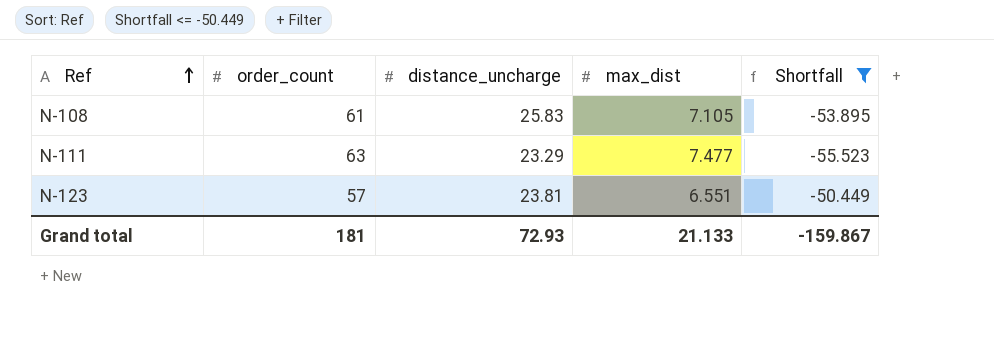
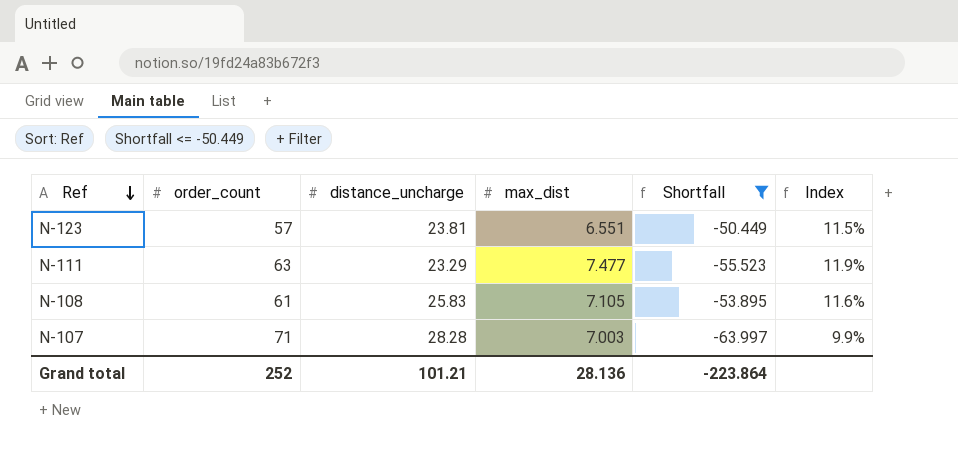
row order: Ref ascending -> Ref descending
column Index | formula: none -> [max_dist] / [order_count]
row N-107: none -> 71 | 28.28 | 7.003 | -63.997 | 9.9%
Grand total | order_count: 181 -> 252
Grand total | distance_uncharge: 72.93 -> 101.21
Grand total | max_dist: 21.133 -> 28.136
Grand total | Shortfall: -159.867 -> -223.864

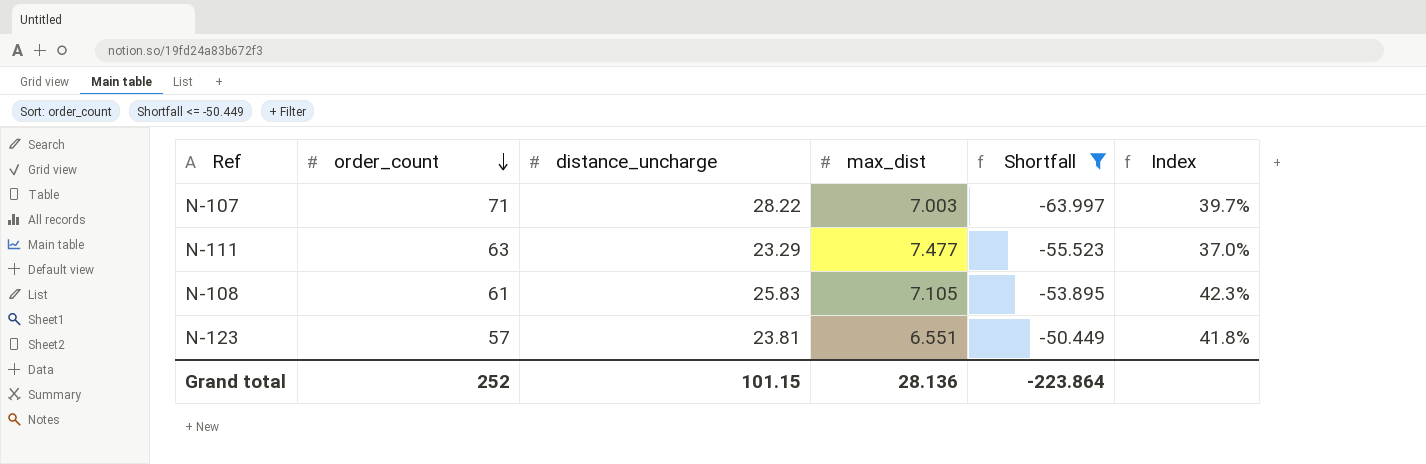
row order: Ref descending -> order_count descending
column Index | formula: [max_dist] / [order_count] -> [distance_uncharge] / [order_count]
N-107 | distance_uncharge: 28.28 -> 28.22
Grand total | distance_uncharge: 101.21 -> 101.15

